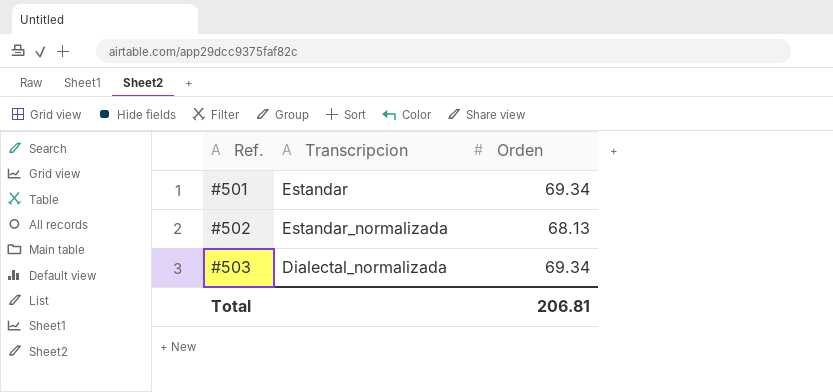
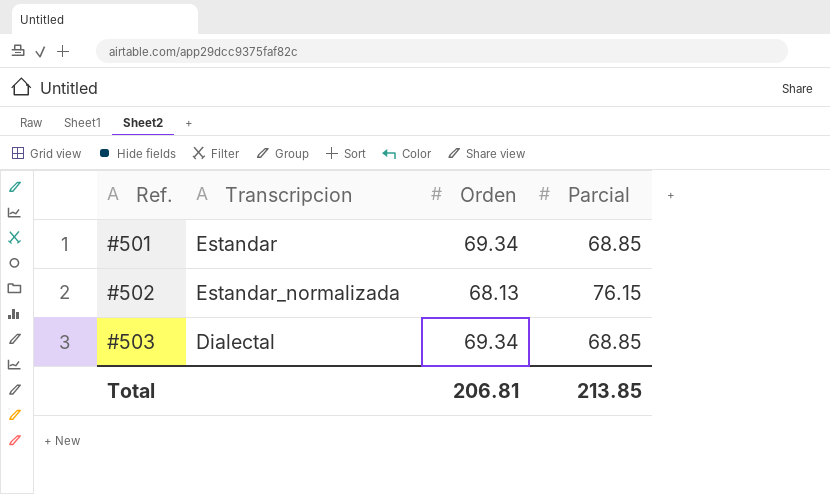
column Parcial | position: none -> 4
#503 | Transcripcion: Dialectal_normalizada -> Dialectal

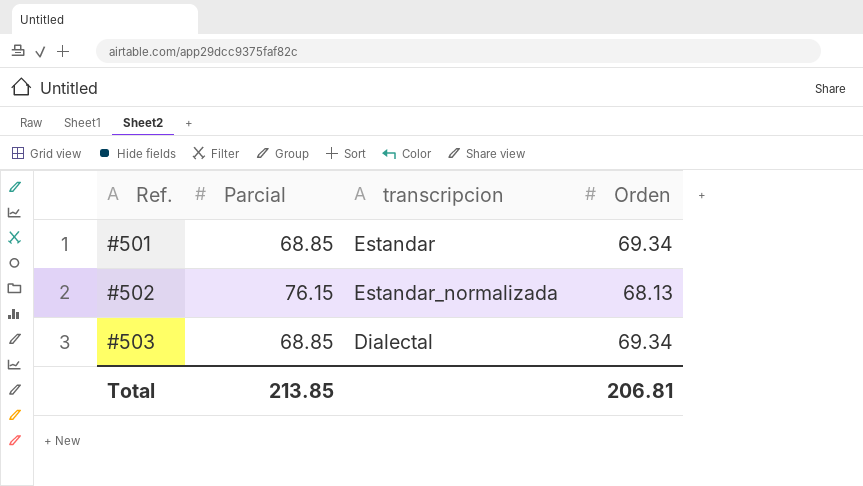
column Parcial | position: 4 -> 2
column name: Transcripcion -> transcripcion

